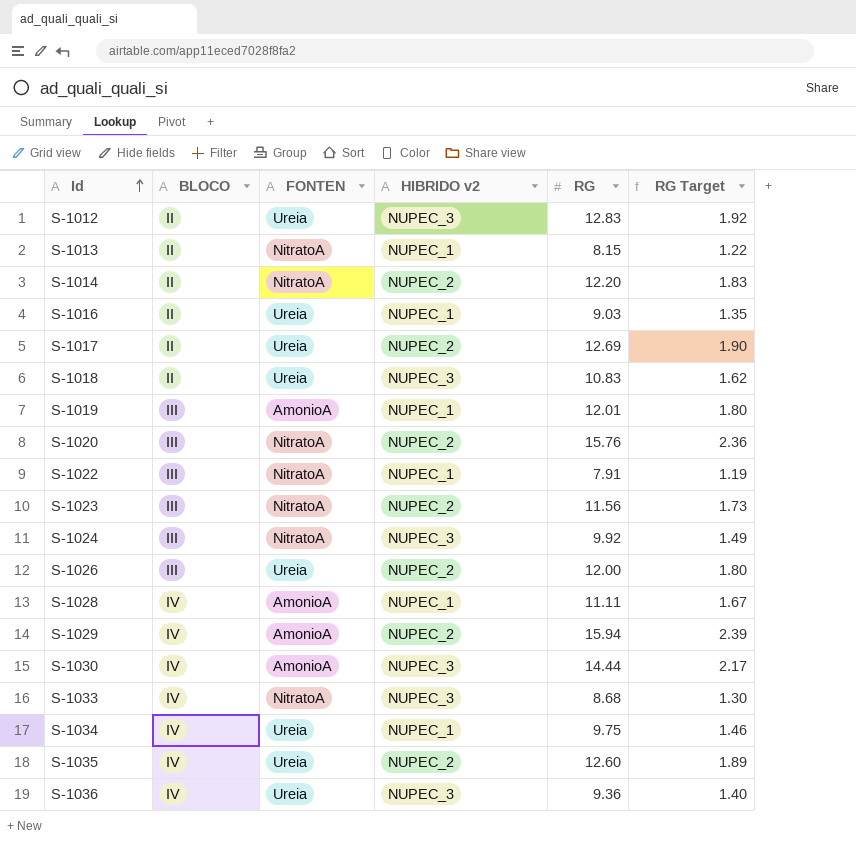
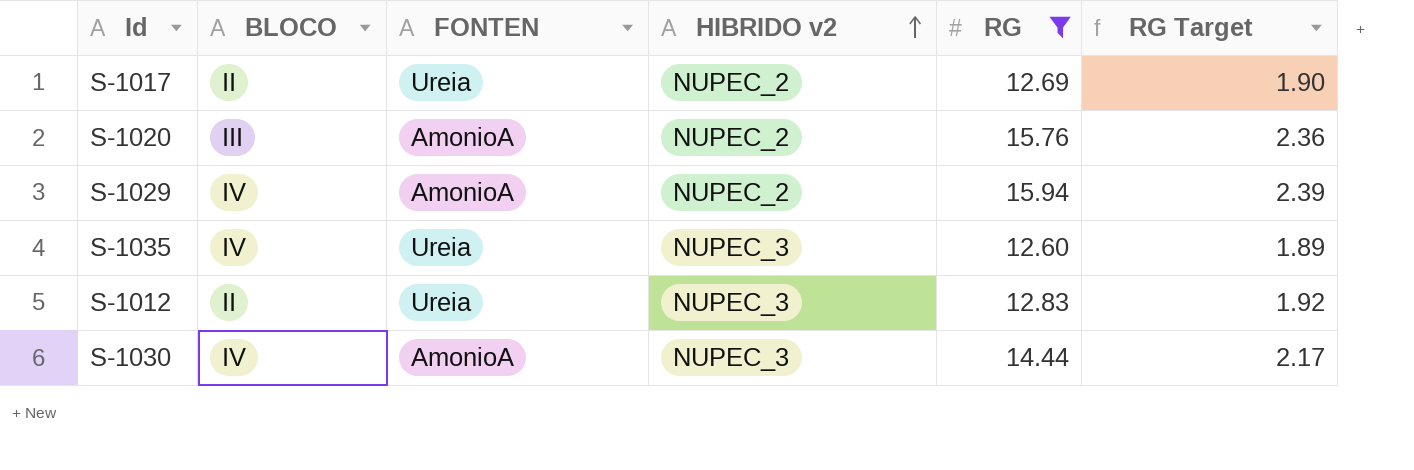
filter: none -> RG >= 12.60
row order: Id ascending -> HIBRIDO v2 ascending
S-1020 | FONTEN: NitratoA -> AmonioA
S-1035 | HIBRIDO v2: NUPEC_2 -> NUPEC_3

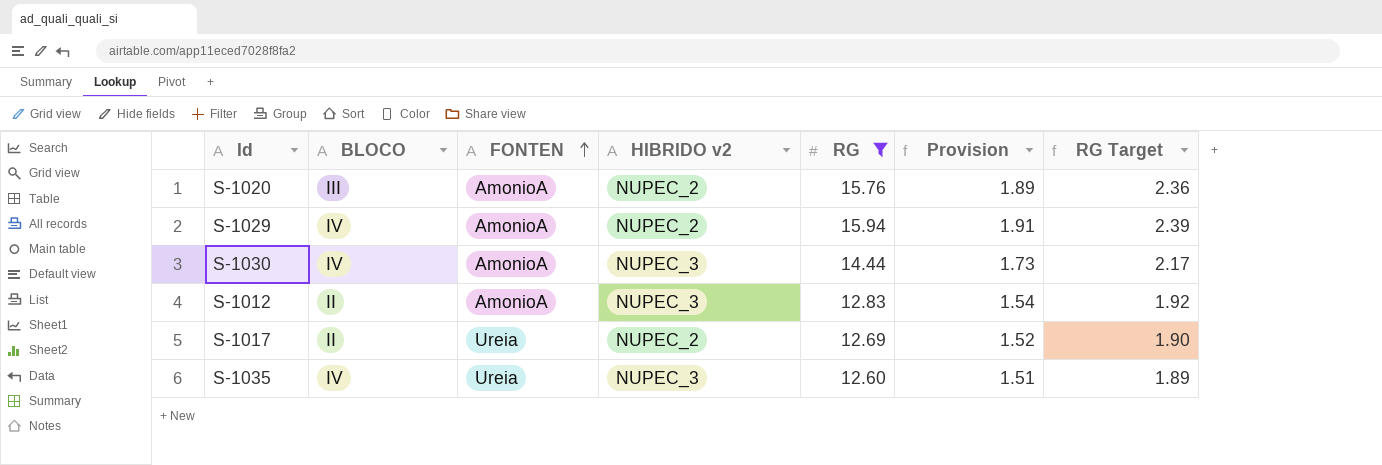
row order: HIBRIDO v2 ascending -> FONTEN ascending
column Provision | formula: none -> [RG] * 0.12
S-1012 | FONTEN: Ureia -> AmonioA

